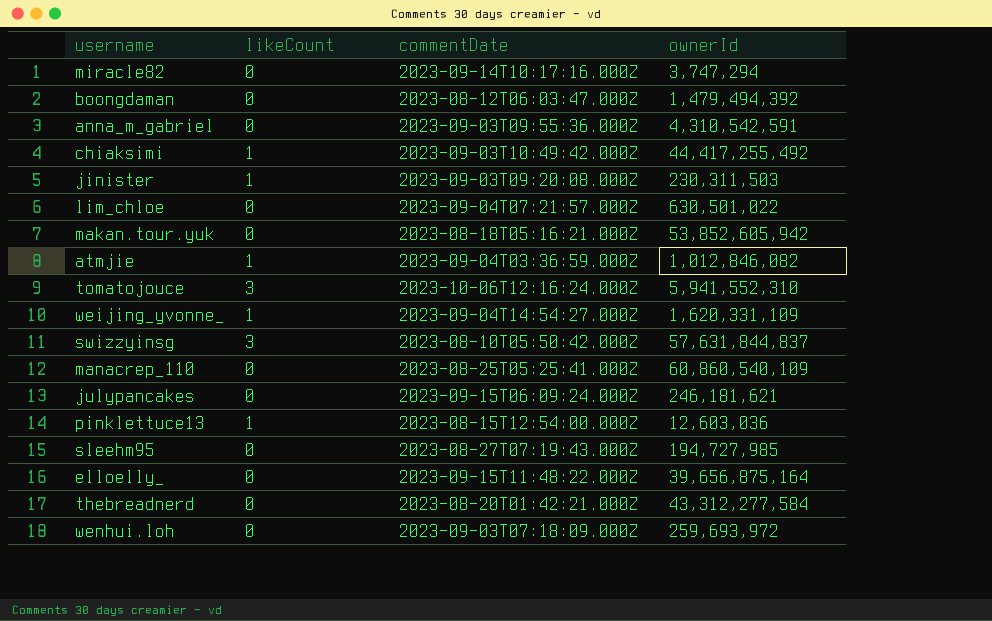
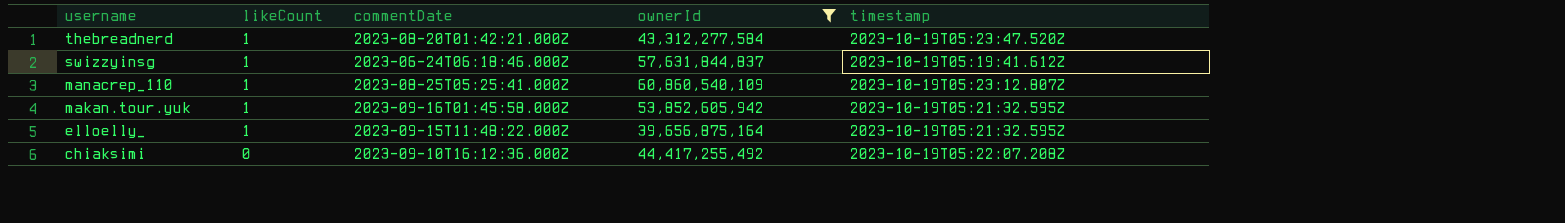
filter: none -> ownerId >= 39,656,875,164
row order: none -> username descending
column timestamp | position: none -> 5
thebreadnerd | likeCount: 0 -> 1
swizzyinsg | likeCount: 3 -> 1
swizzyinsg | commentDate: 2023-08-10T05:50:42.000Z -> 2023-06-24T06:18:46.000Z
manacrep_110 | likeCount: 0 -> 1
makan.tour.yuk | likeCount: 0 -> 1
makan.tour.yuk | commentDate: 2023-08-18T05:16:21.000Z -> 2023-09-16T01:45:58.000Z
elloelly_ | likeCount: 0 -> 1
chiaksimi | likeCount: 1 -> 0
chiaksimi | commentDate: 2023-09-03T10:49:42.000Z -> 2023-09-10T16:12:36.000Z

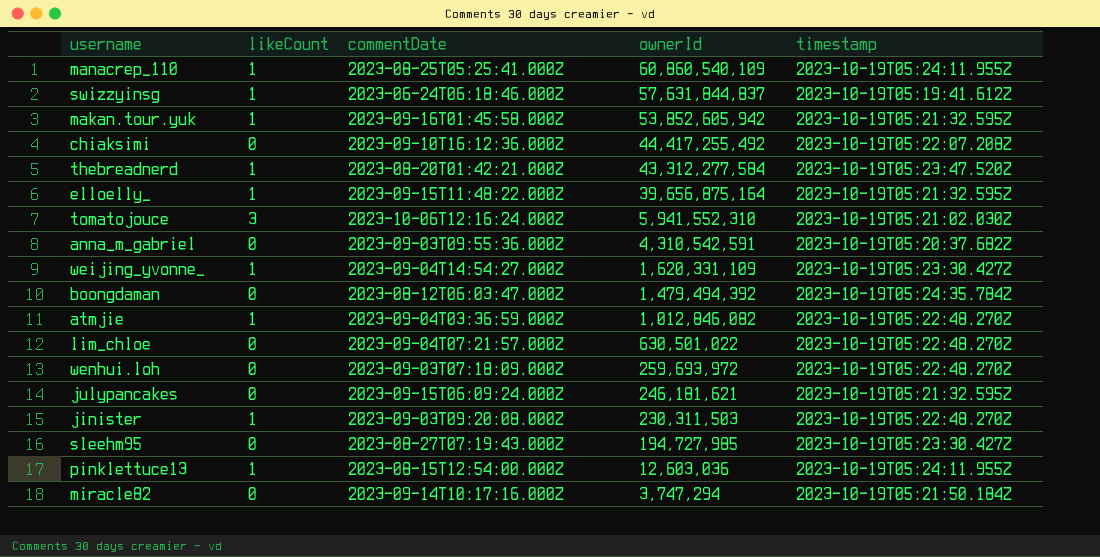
filter: ownerId >= 39,656,875,164 -> none
row order: username descending -> ownerId descending
manacrep_110 | timestamp: 2023-10-19T05:23:12.807Z -> 2023-10-19T05:24:11.955Z

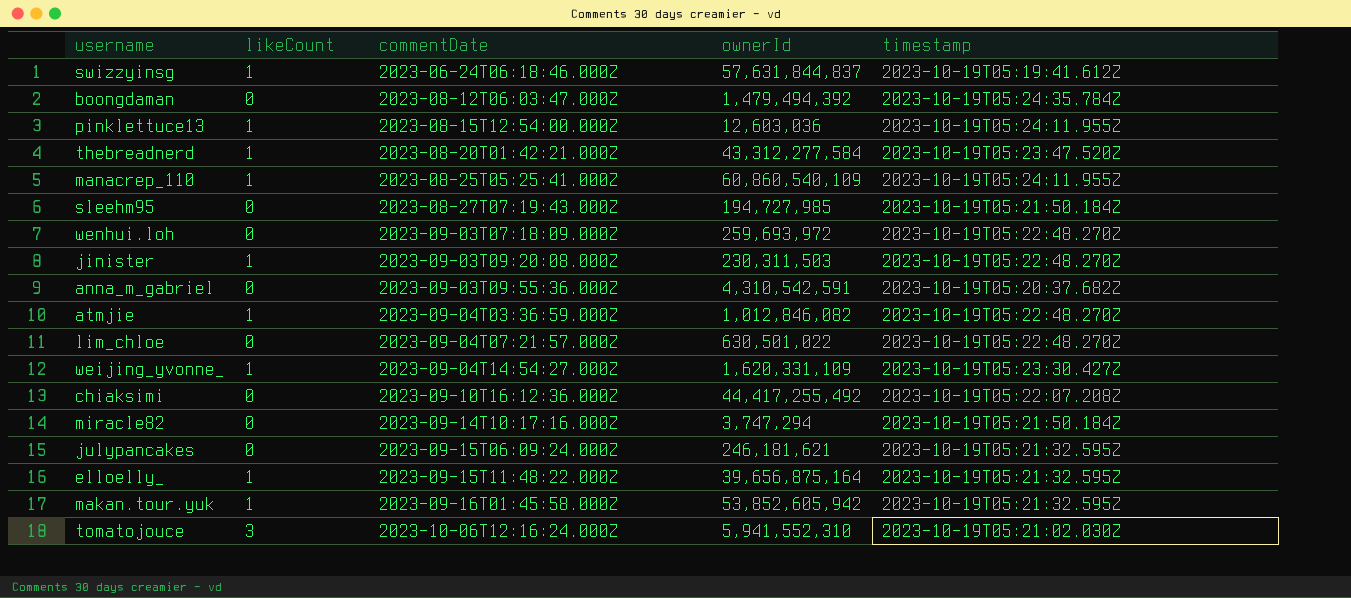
row order: ownerId descending -> commentDate ascending
sleehm95 | timestamp: 2023-10-19T05:23:30.427Z -> 2023-10-19T05:21:50.184Z

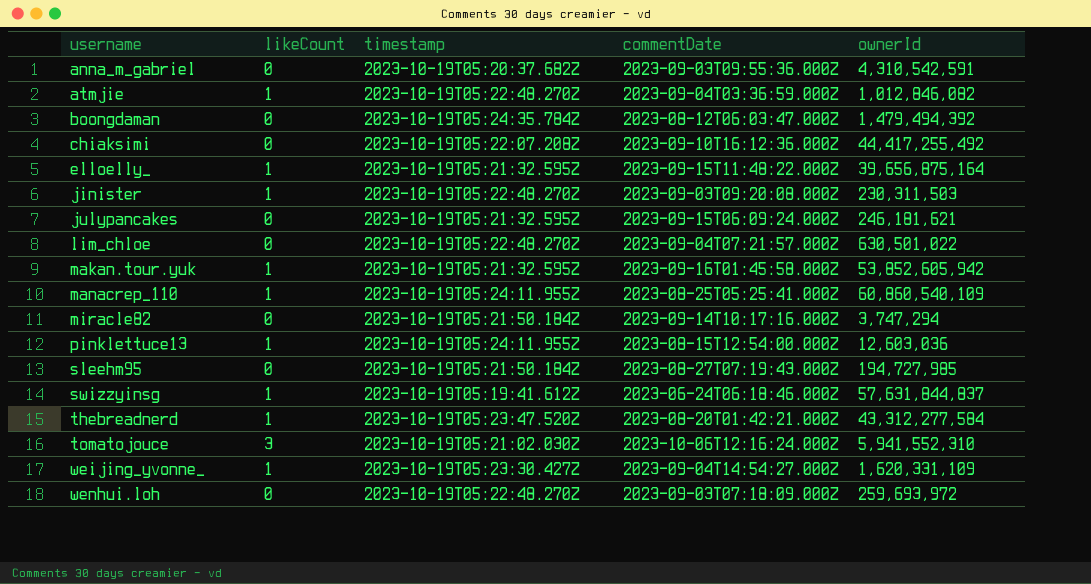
row order: commentDate ascending -> username ascending
column timestamp | position: 5 -> 3

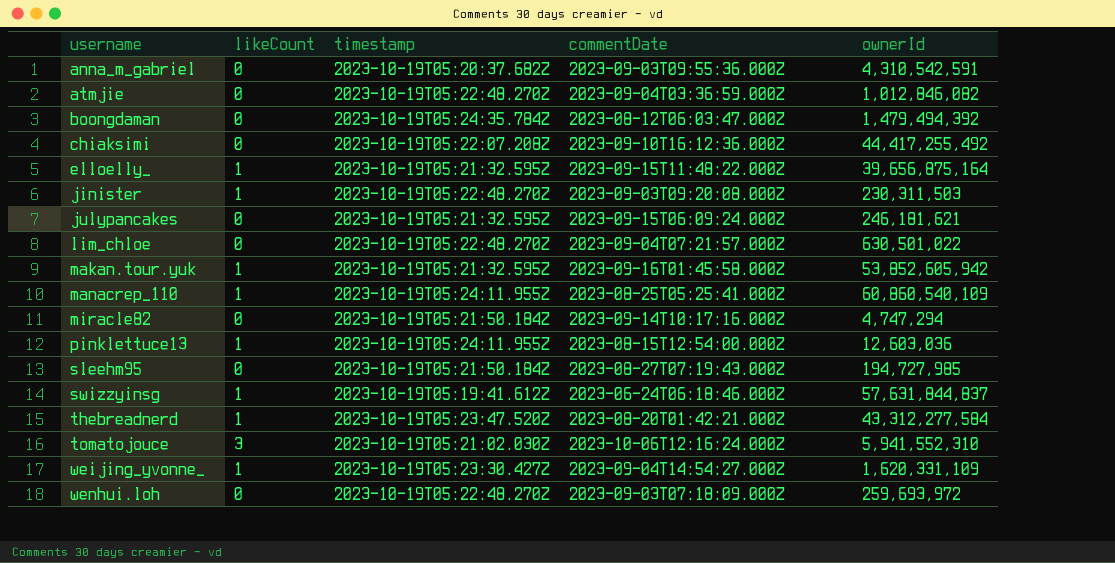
atmjie | likeCount: 1 -> 0
miracle82 | ownerId: 3,747,294 -> 4,747,294

